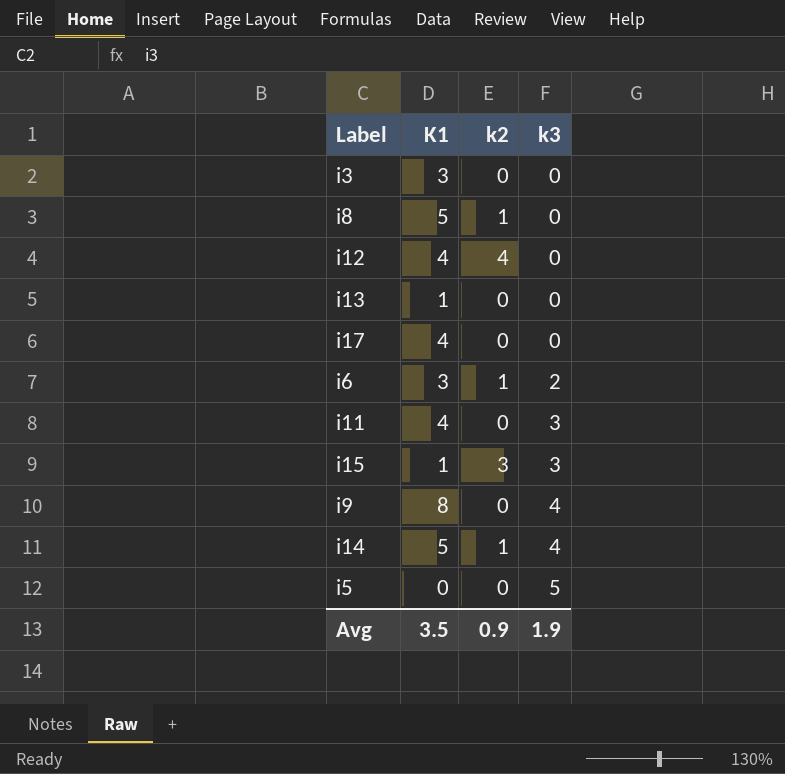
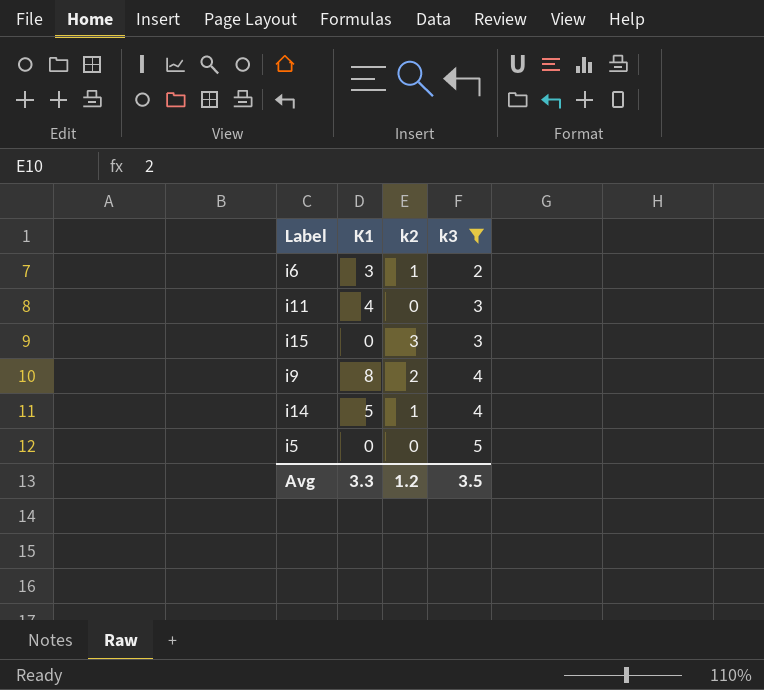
filter: none -> k3 != 0
i15 | K1: 1 -> 0
i9 | k2: 0 -> 2
Avg | K1: 3.5 -> 3.3
Avg | k2: 0.9 -> 1.2
Avg | k3: 1.9 -> 3.5

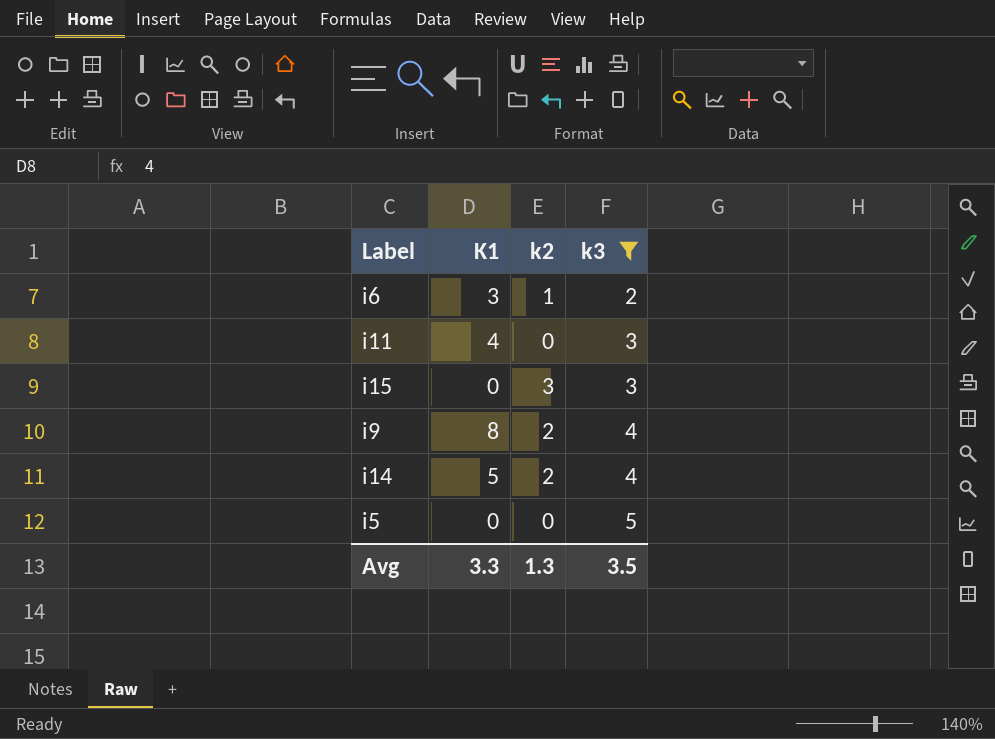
i14 | k2: 1 -> 2
Avg | k2: 1.2 -> 1.3

